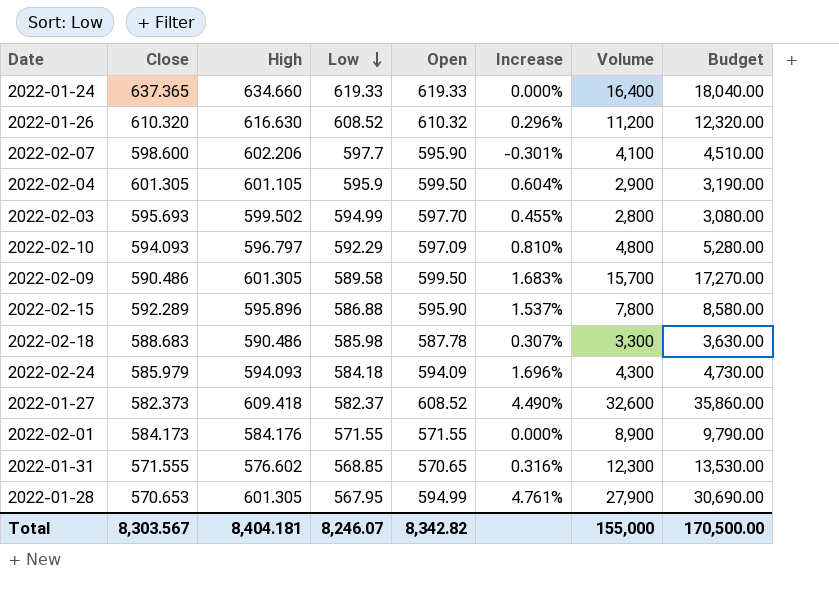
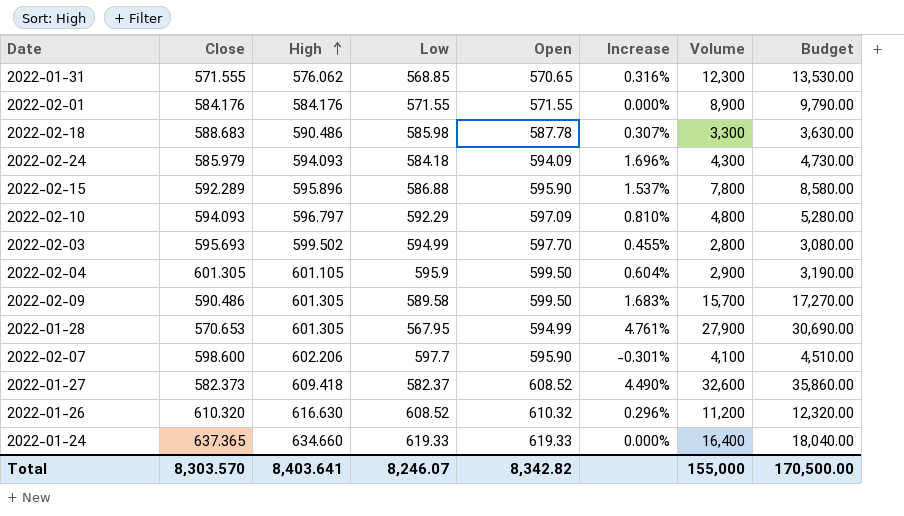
row order: Low descending -> High ascending
2022-01-31 | High: 576.602 -> 576.062
2022-02-01 | Close: 584.173 -> 584.176
Total | Close: 8,303.567 -> 8,303.570
Total | High: 8,404.181 -> 8,403.641

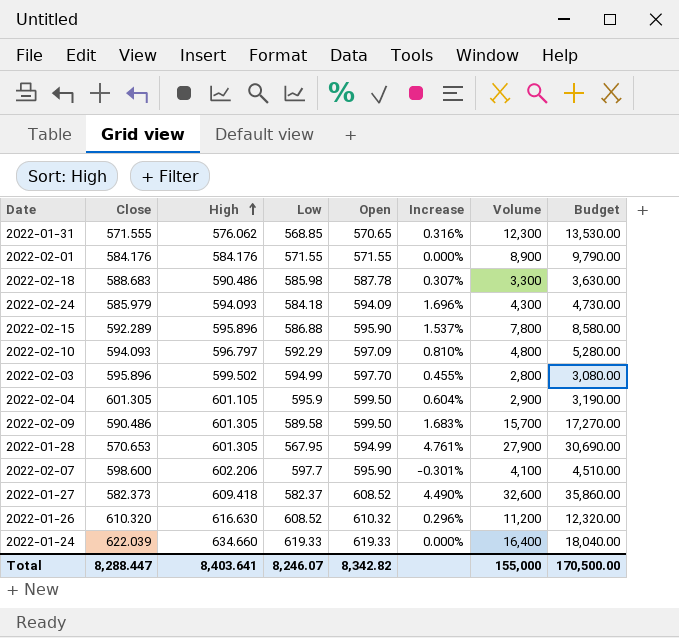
2022-02-03 | Close: 595.693 -> 595.896
2022-01-24 | Close: 637.365 -> 622.039
Total | Close: 8,303.570 -> 8,288.447

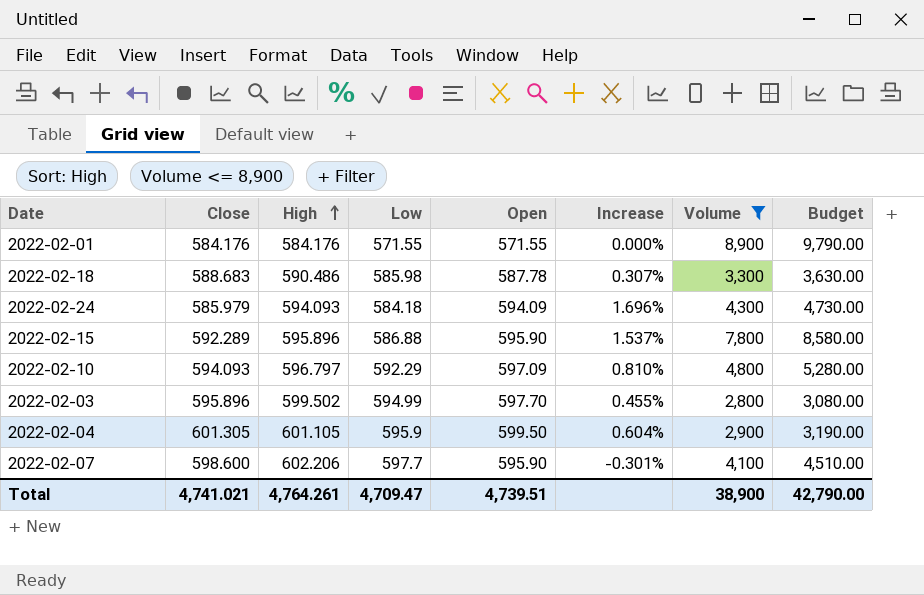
filter: none -> Volume <= 8,900
Total | Close: 8,288.447 -> 4,741.021
Total | High: 8,403.641 -> 4,764.261
Total | Low: 8,246.07 -> 4,709.47
Total | Open: 8,342.82 -> 4,739.51
Total | Volume: 155,000 -> 38,900
Total | Budget: 170,500.00 -> 42,790.00

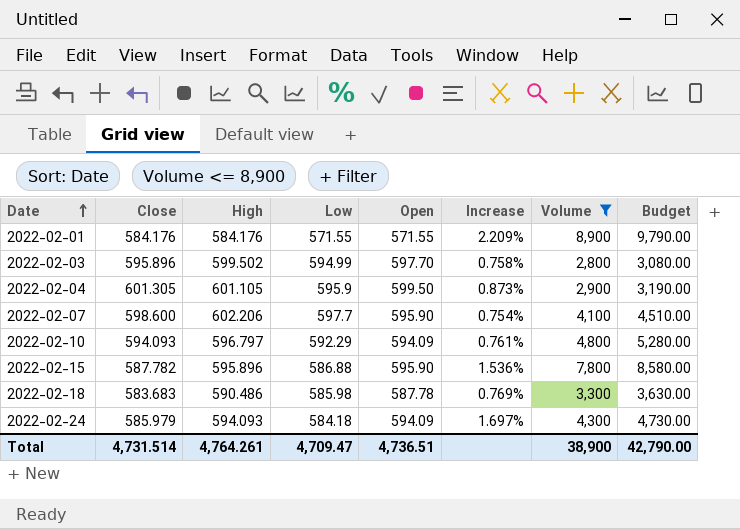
row order: High ascending -> Date ascending
column Increase | formula: ([Open] - [Low]) / [Low] -> ([High] - [Low]) / [Low]
2022-02-10 | Open: 597.09 -> 594.09
2022-02-15 | Close: 592.289 -> 587.782
2022-02-18 | Close: 588.683 -> 583.683
Total | Close: 4,741.021 -> 4,731.514
Total | Open: 4,739.51 -> 4,736.51

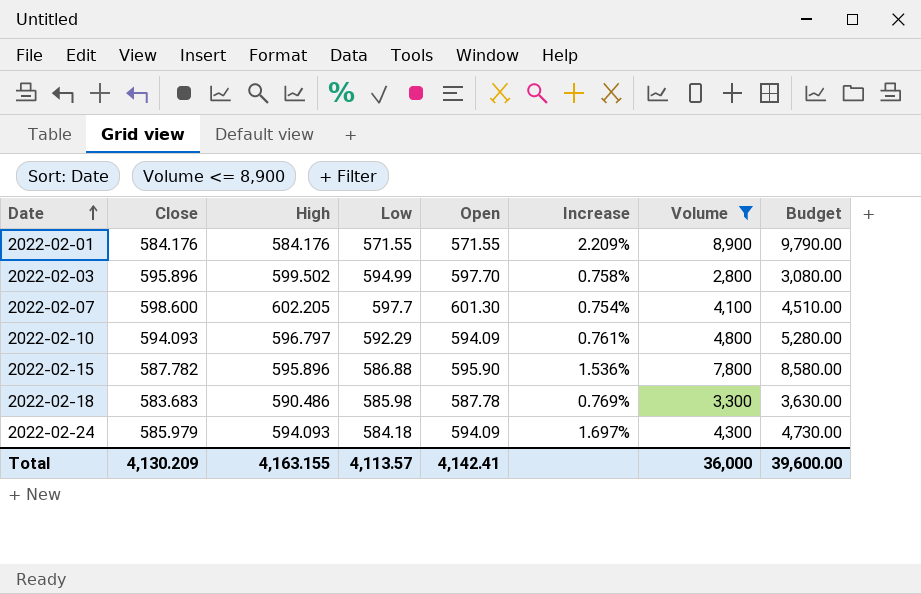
row 2022-02-04: 601.305 | 601.105 | 595.9 | 599.50 | 0.873% | 2,900 | 3,190.00 -> none
2022-02-07 | High: 602.206 -> 602.205
2022-02-07 | Open: 595.90 -> 601.30
Total | Close: 4,731.514 -> 4,130.209
Total | High: 4,764.261 -> 4,163.155
Total | Low: 4,709.47 -> 4,113.57
Total | Open: 4,736.51 -> 4,142.41
Total | Volume: 38,900 -> 36,000
Total | Budget: 42,790.00 -> 39,600.00

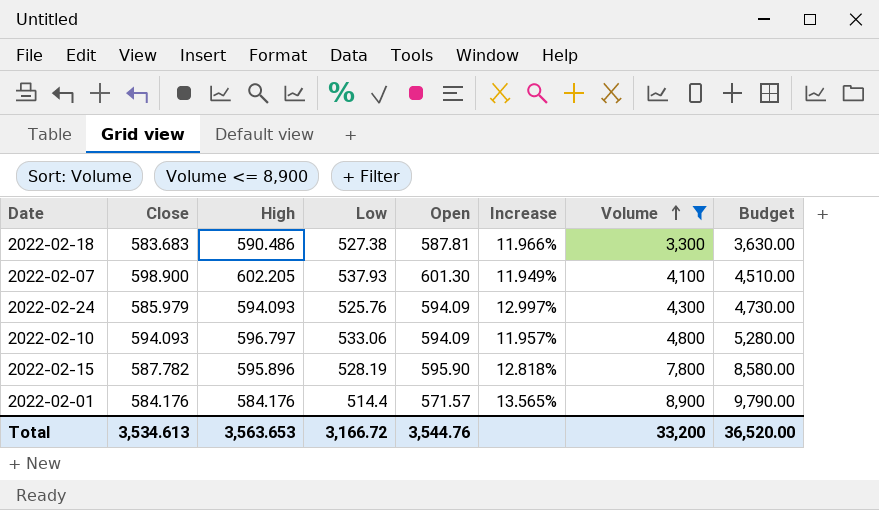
row order: Date ascending -> Volume ascending
row 2022-02-03: 595.896 | 599.502 | 594.99 | 597.70 | 0.758% | 2,800 | 3,080.00 -> none
2022-02-18 | Low: 585.98 -> 527.38
2022-02-18 | Open: 587.78 -> 587.81
2022-02-18 | Increase: 0.769% -> 11.966%
2022-02-07 | Close: 598.600 -> 598.900
2022-02-07 | Low: 597.7 -> 537.93
2022-02-07 | Increase: 0.754% -> 11.949%
2022-02-24 | Low: 584.18 -> 525.76
2022-02-24 | Increase: 1.697% -> 12.997%
2022-02-10 | Low: 592.29 -> 533.06
2022-02-10 | Increase: 0.761% -> 11.957%
2022-02-15 | Low: 586.88 -> 528.19
2022-02-15 | Increase: 1.536% -> 12.818%
2022-02-01 | Low: 571.55 -> 514.4
2022-02-01 | Open: 571.55 -> 571.57
2022-02-01 | Increase: 2.209% -> 13.565%
Total | Close: 4,130.209 -> 3,534.613
Total | High: 4,163.155 -> 3,563.653
Total | Low: 4,113.57 -> 3,166.72
Total | Open: 4,142.41 -> 3,544.76
Total | Volume: 36,000 -> 33,200
Total | Budget: 39,600.00 -> 36,520.00

